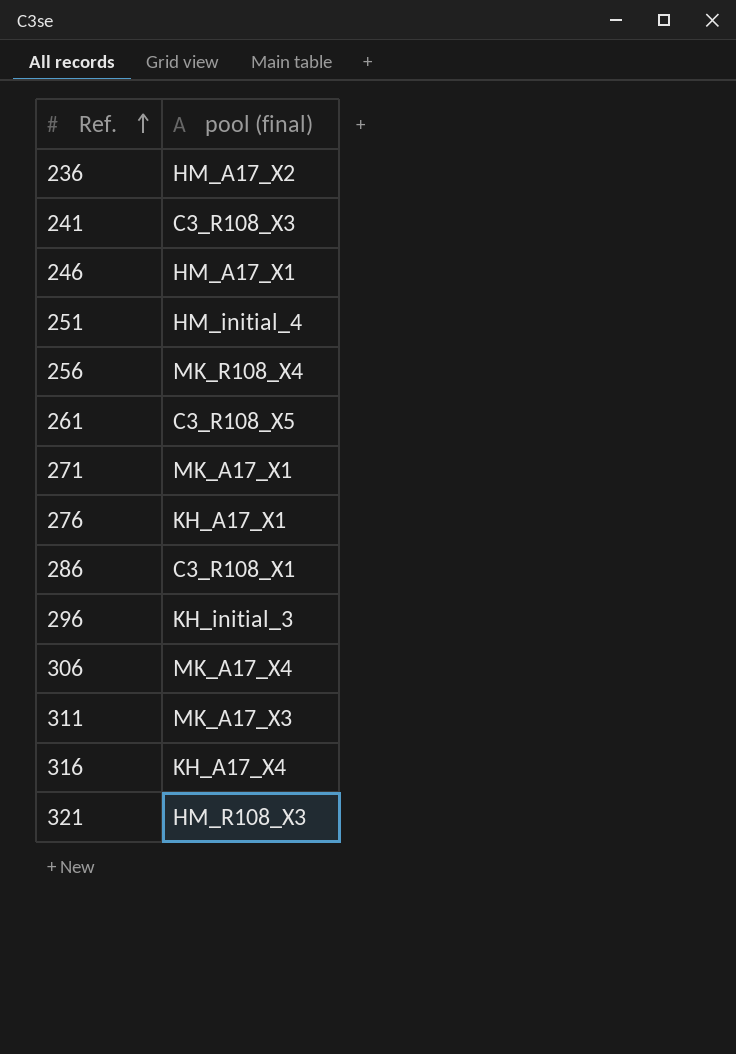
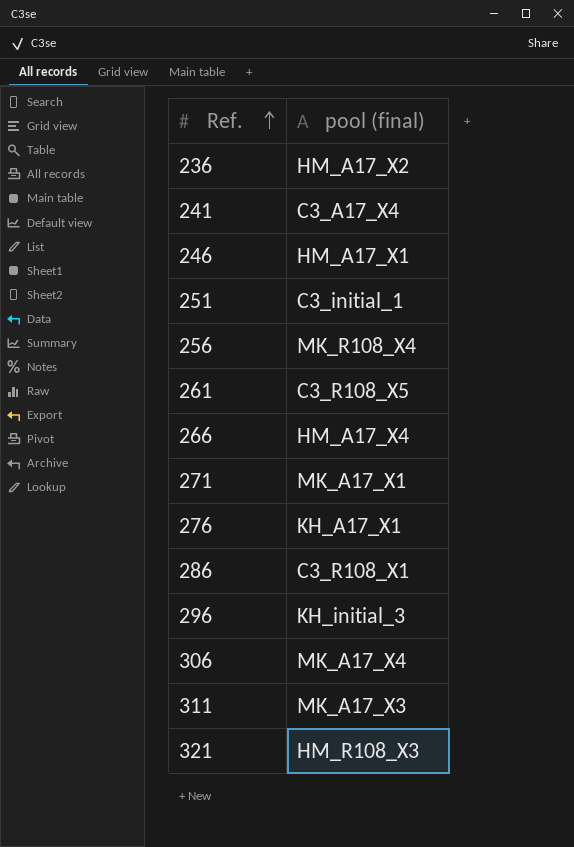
row 316: KH_A17_X4 -> none
241 | pool (final): C3_R108_X3 -> C3_A17_X4
251 | pool (final): HM_initial_4 -> C3_initial_1
row 266: none -> HM_A17_X4

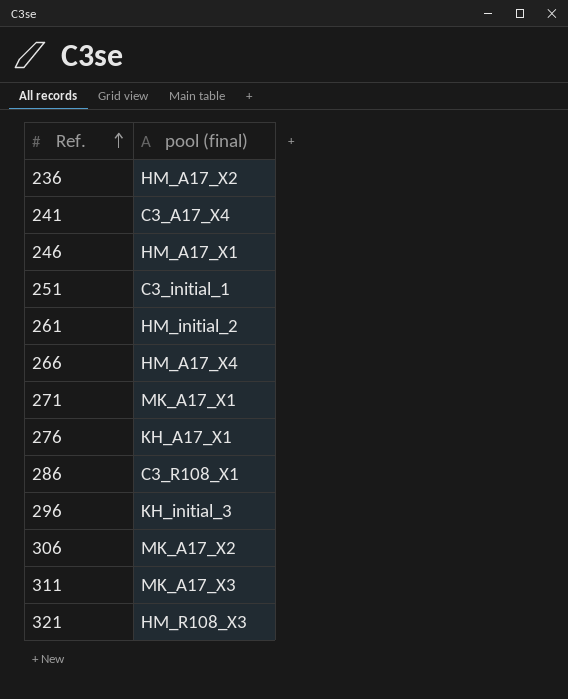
row 256: MK_R108_X4 -> none
261 | pool (final): C3_R108_X5 -> HM_initial_2
306 | pool (final): MK_A17_X4 -> MK_A17_X2

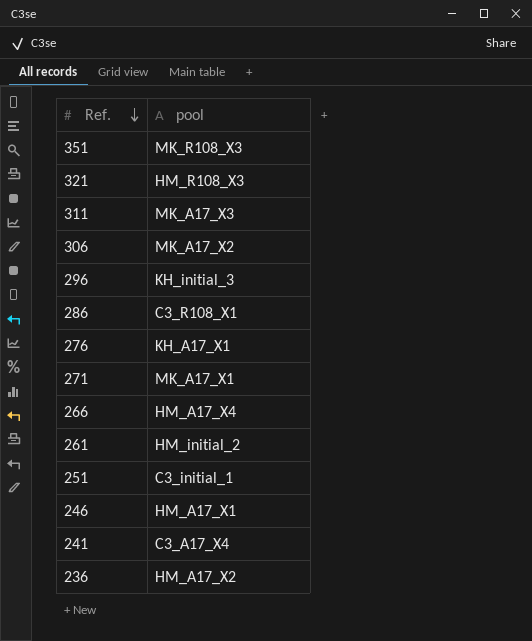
row order: Ref. ascending -> Ref. descending
column name: pool (final) -> pool
row 351: none -> MK_R108_X3

